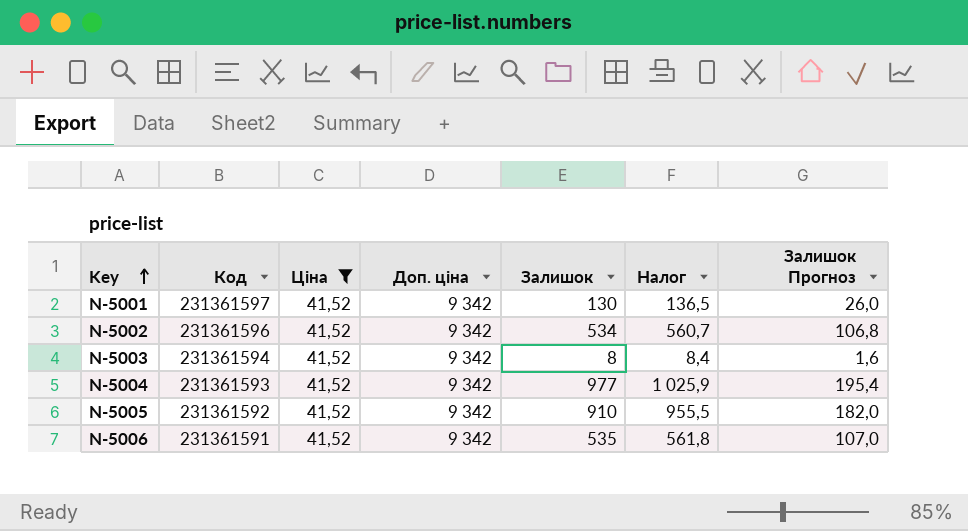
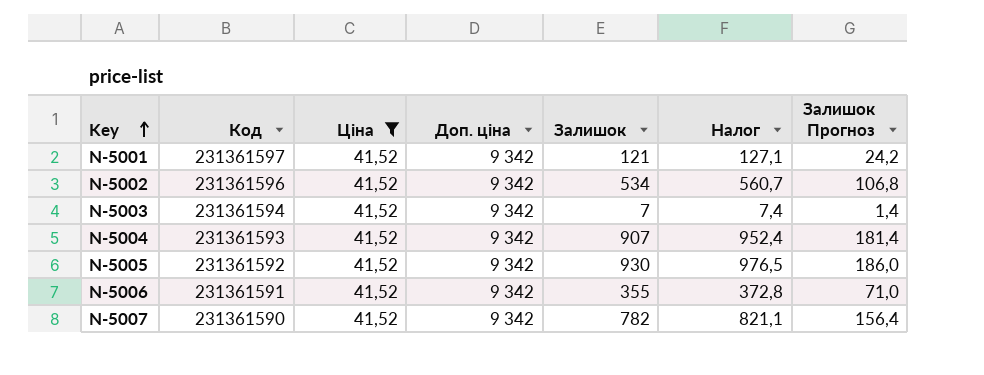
N-5001 | Залишок: 130 -> 121
N-5001 | Налог: 136,5 -> 127,1
N-5001 | Залишок Прогноз: 26,0 -> 24,2
N-5003 | Залишок: 8 -> 7
N-5003 | Налог: 8,4 -> 7,4
N-5003 | Залишок Прогноз: 1,6 -> 1,4
N-5004 | Залишок: 977 -> 907
N-5004 | Налог: 1 025,9 -> 952,4
N-5004 | Залишок Прогноз: 195,4 -> 181,4
N-5005 | Залишок: 910 -> 930
N-5005 | Налог: 955,5 -> 976,5
N-5005 | Залишок Прогноз: 182,0 -> 186,0
N-5006 | Залишок: 535 -> 355
N-5006 | Налог: 561,8 -> 372,8
N-5006 | Залишок Прогноз: 107,0 -> 71,0
row N-5007: none -> 231361590 | 41,52 | 9 342 | 782 | 821,1 | 156,4

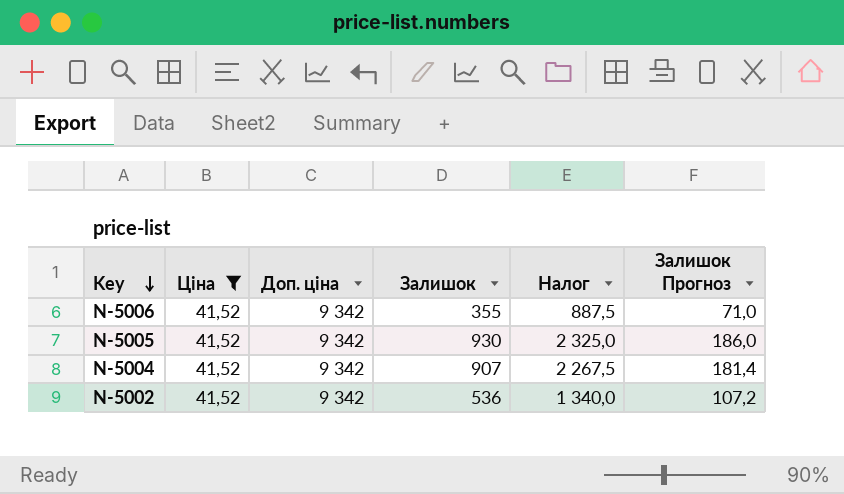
row order: Key ascending -> Key descending
column Код | position: 2 -> none
column Налог | formula: [Залишок] * 1,05 -> [Залишок] * 2,5
row N-5001: 231361597 | 41,52 | 9 342 | 121 | 127,1 | 24,2 -> none
row N-5003: 231361594 | 41,52 | 9 342 | 7 | 7,4 | 1,4 -> none
row N-5007: 231361590 | 41,52 | 9 342 | 782 | 821,1 | 156,4 -> none
N-5002 | Залишок: 534 -> 536
N-5002 | Залишок Прогноз: 106,8 -> 107,2

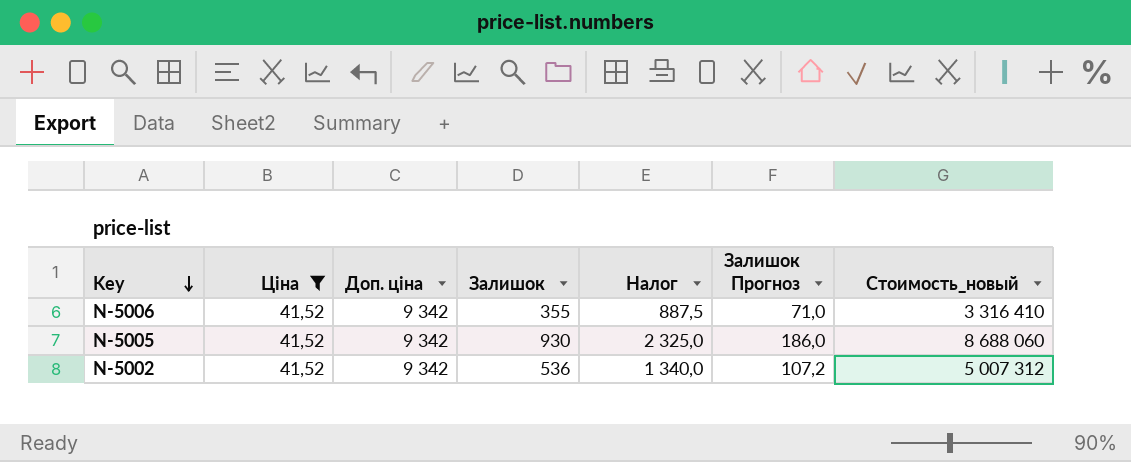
column Стоимость_новый | formula: none -> [Доп. ціна] * [Залишок]
row N-5004: 41,52 | 9 342 | 907 | 2 267,5 | 181,4 -> none

